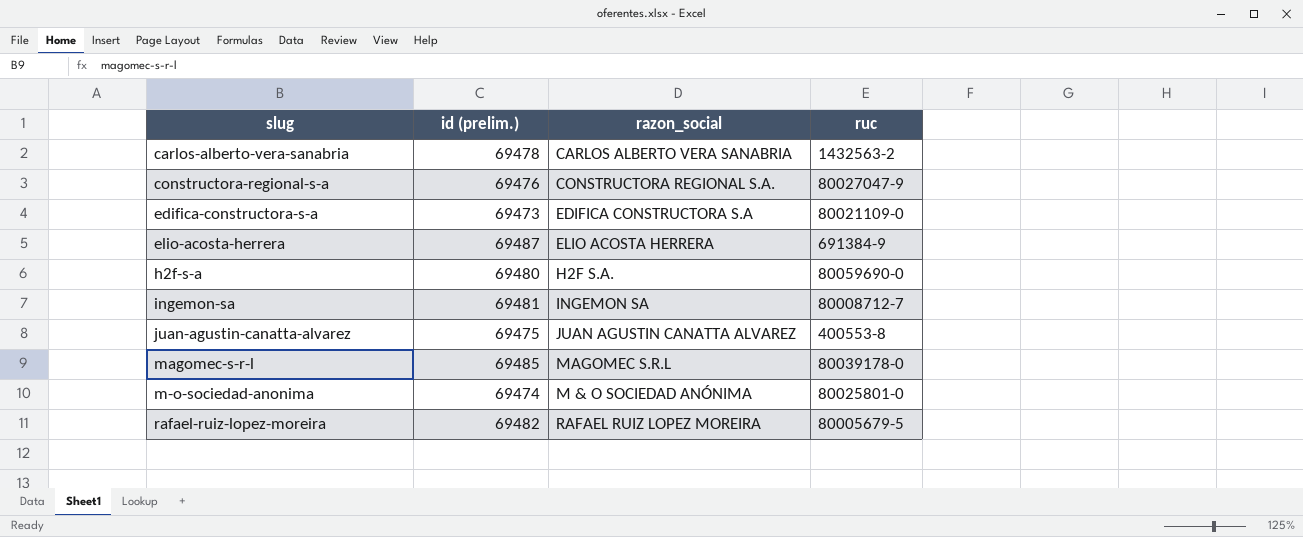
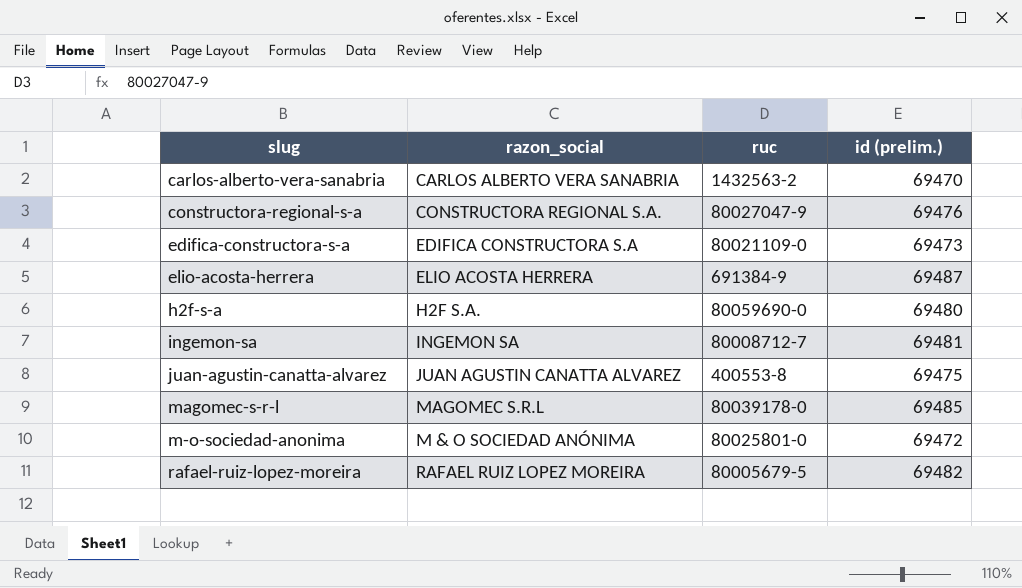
column id (prelim.) | position: 2 -> 4
carlos-alberto-vera-sanabria | id (prelim.): 69478 -> 69470
m-o-sociedad-anonima | id (prelim.): 69474 -> 69472

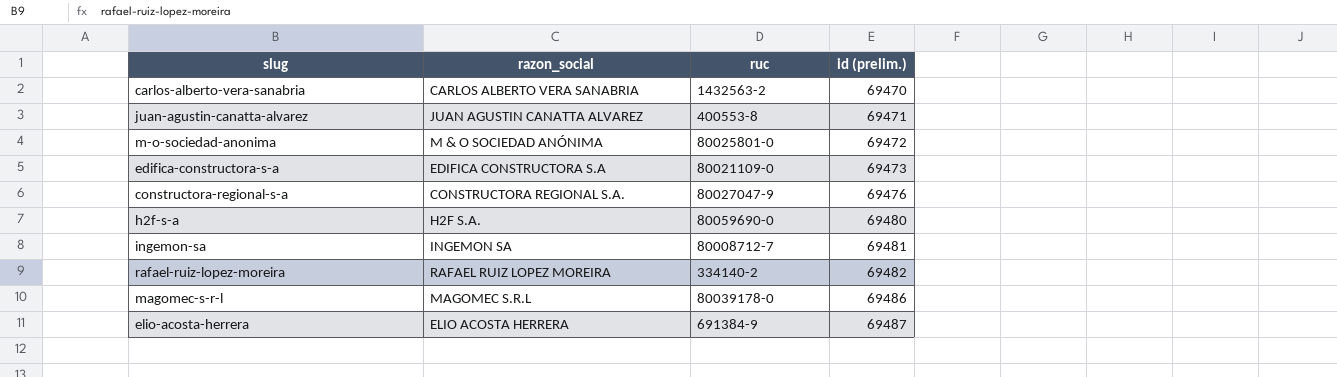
row order: none -> id (prelim.) ascending
juan-agustin-canatta-alvarez | id (prelim.): 69475 -> 69471
rafael-ruiz-lopez-moreira | ruc: 80005679-5 -> 334140-2
magomec-s-r-l | id (prelim.): 69485 -> 69486

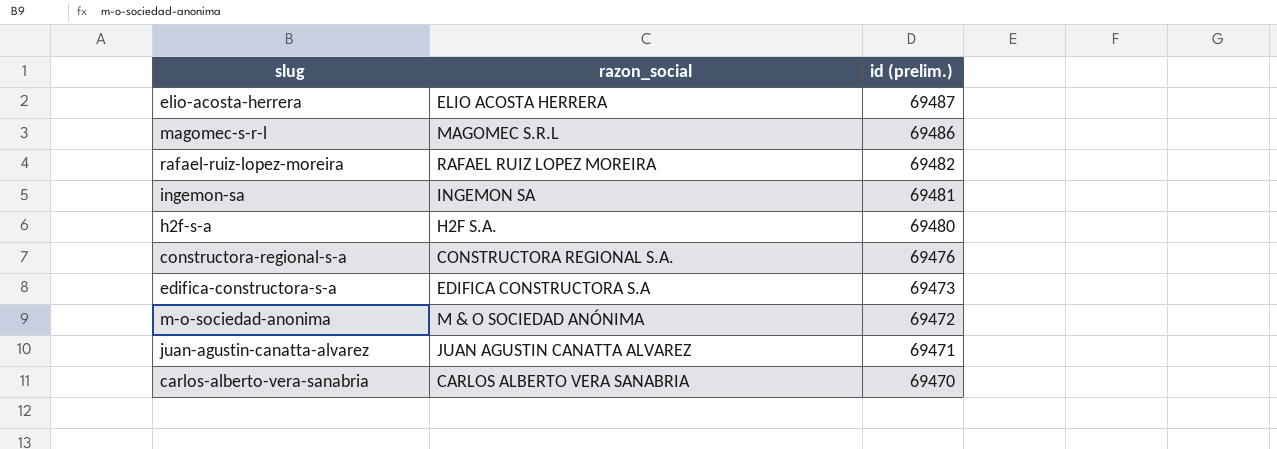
row order: id (prelim.) ascending -> id (prelim.) descending
column ruc | position: 3 -> none

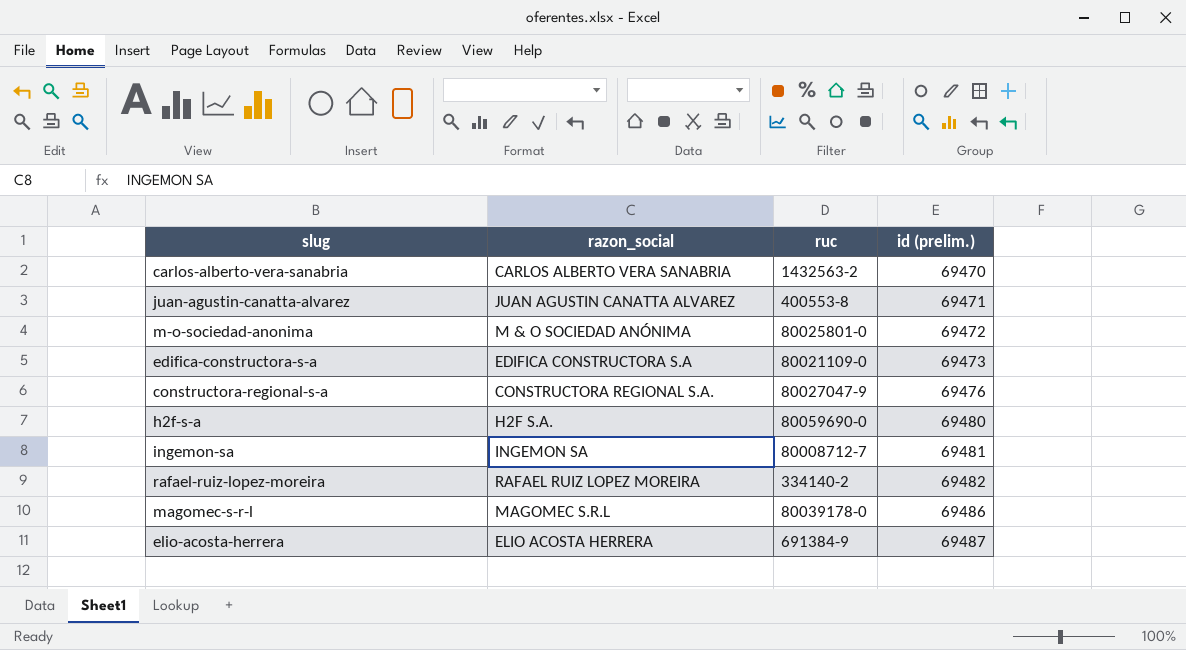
row order: id (prelim.) descending -> id (prelim.) ascending
column ruc | position: none -> 3

